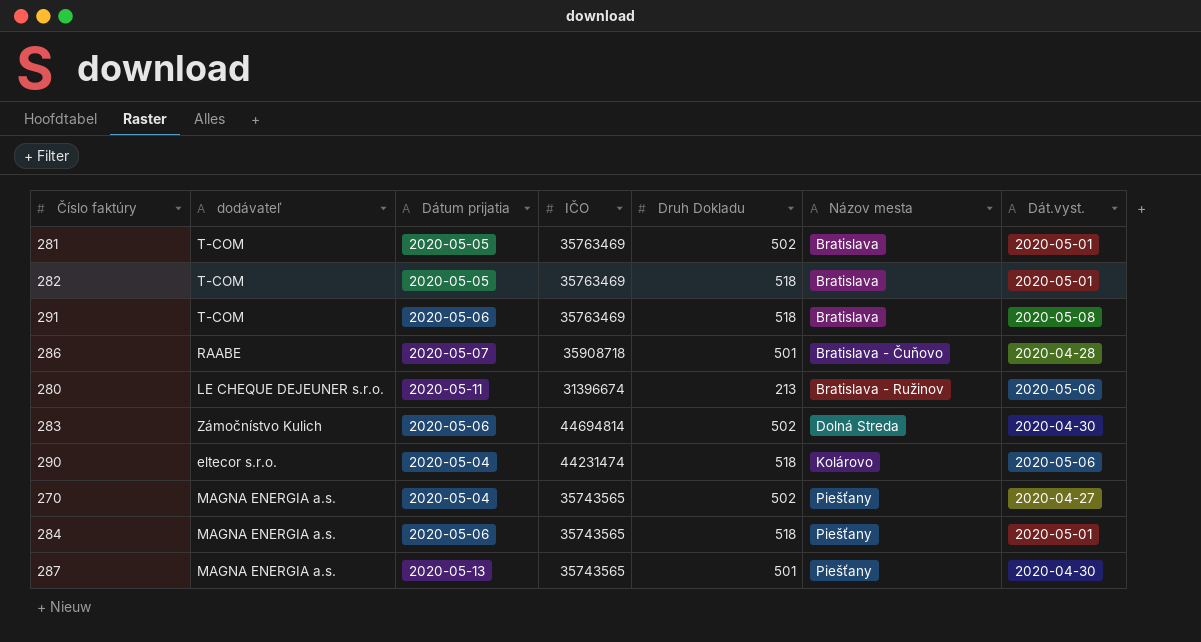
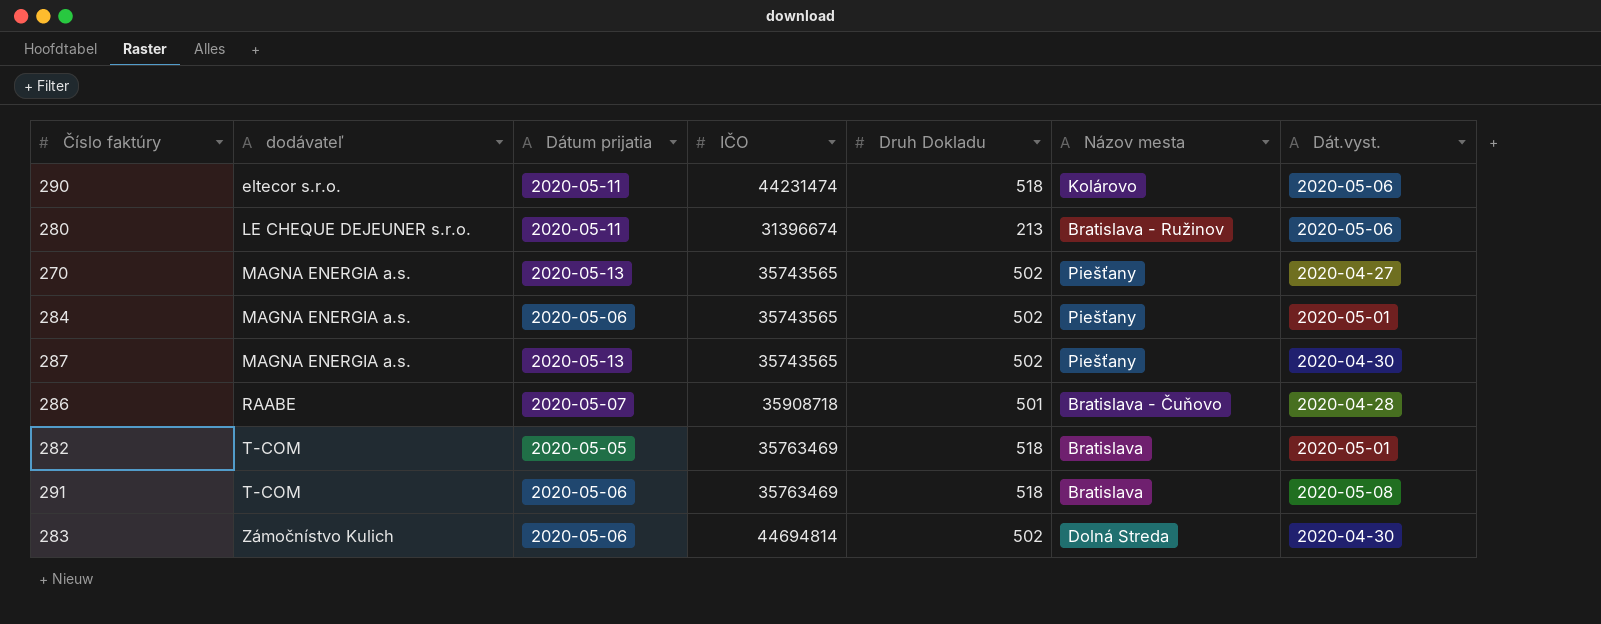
row order: Názov mesta ascending -> dodávateľ ascending
row 281: T-COM | 2020-05-05 | 35763469 | 502 | Bratislava | 2020-05-01 -> none
290 | Dátum prijatia: 2020-05-04 -> 2020-05-11
270 | Dátum prijatia: 2020-05-04 -> 2020-05-13
284 | Druh Dokladu: 518 -> 502
287 | Druh Dokladu: 501 -> 502

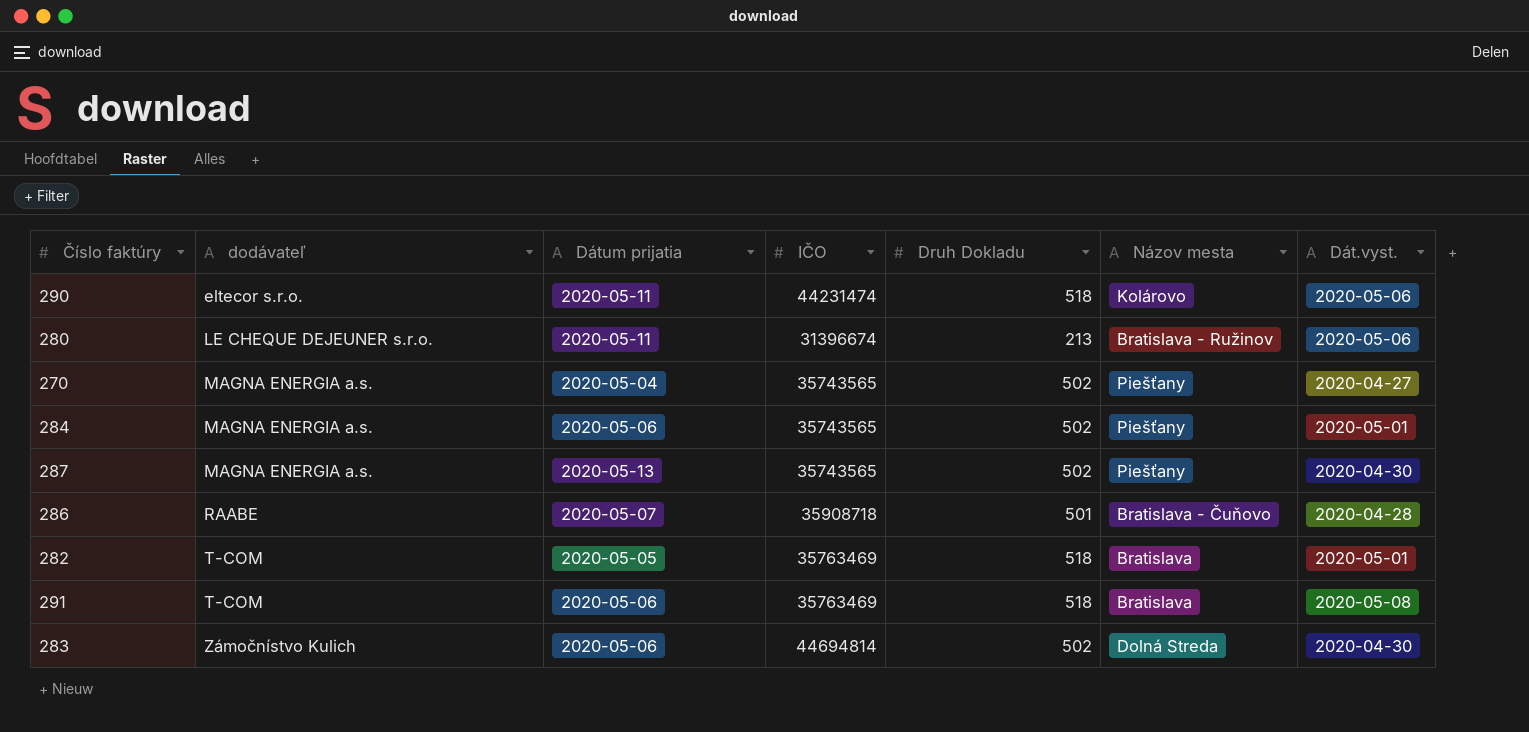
270 | Dátum prijatia: 2020-05-13 -> 2020-05-04

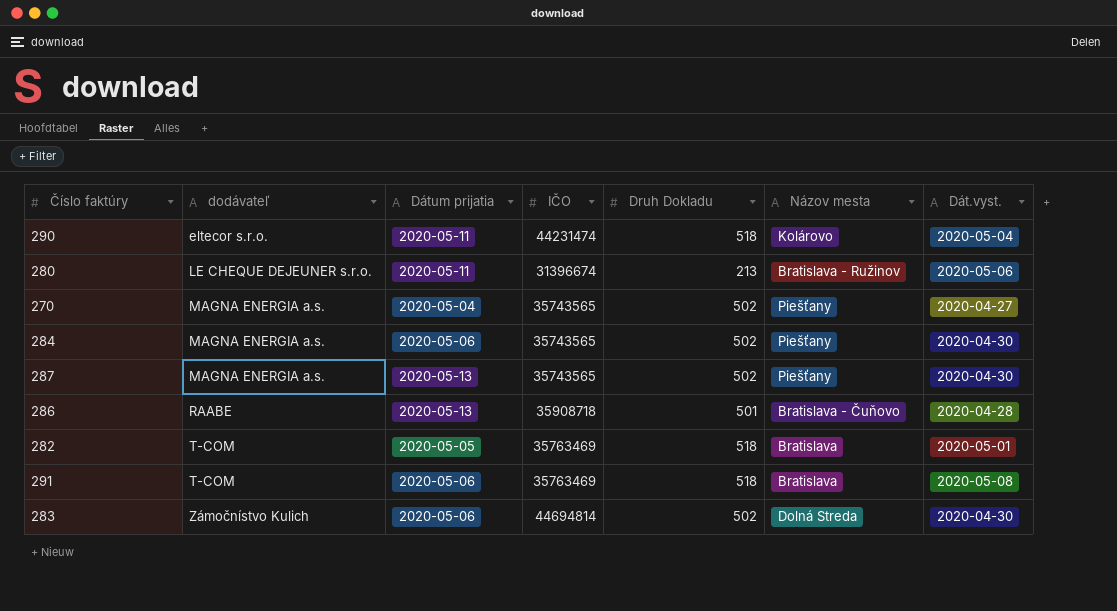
290 | Dát.vyst.: 2020-05-06 -> 2020-05-04
284 | Dát.vyst.: 2020-05-01 -> 2020-04-30
286 | Dátum prijatia: 2020-05-07 -> 2020-05-13

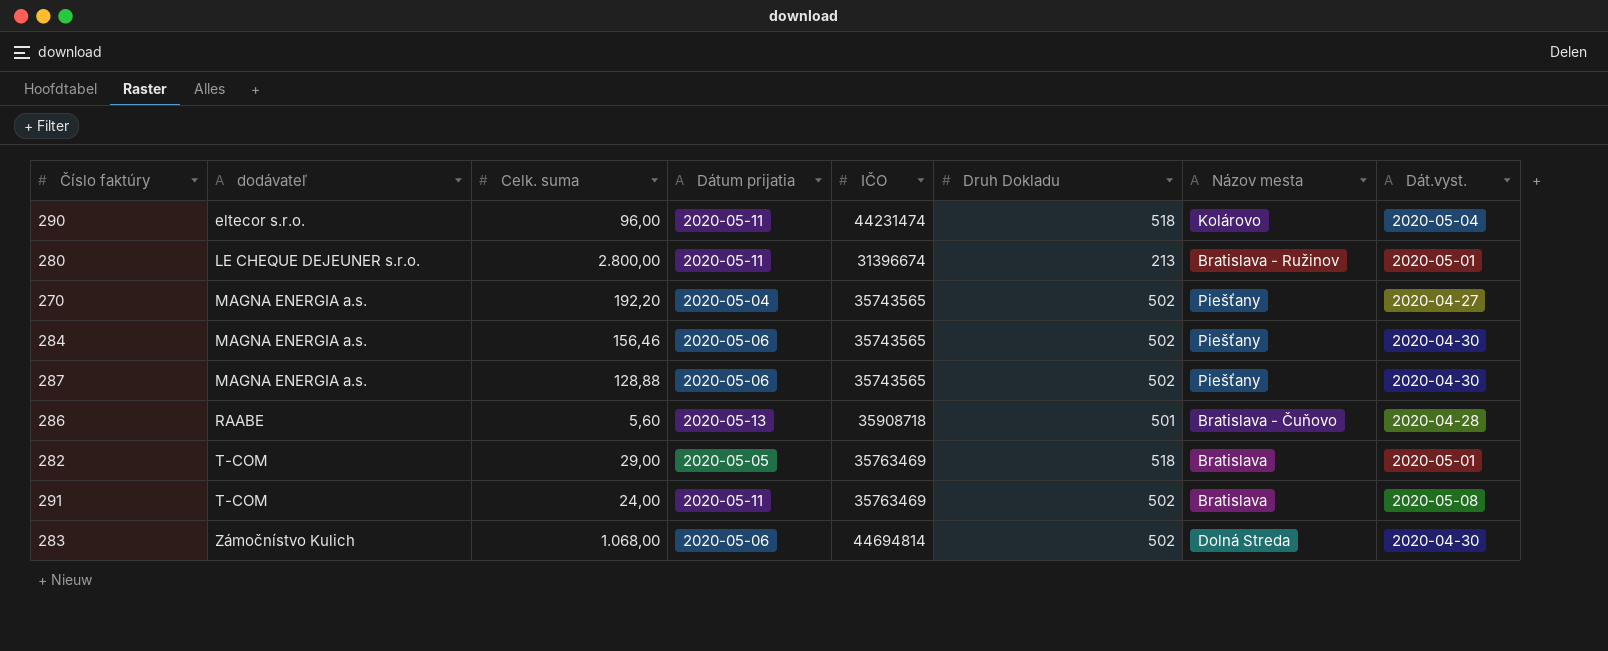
column Celk. suma | position: none -> 3
280 | Dát.vyst.: 2020-05-06 -> 2020-05-01
287 | Dátum prijatia: 2020-05-13 -> 2020-05-06
291 | Dátum prijatia: 2020-05-06 -> 2020-05-11
291 | Druh Dokladu: 518 -> 502

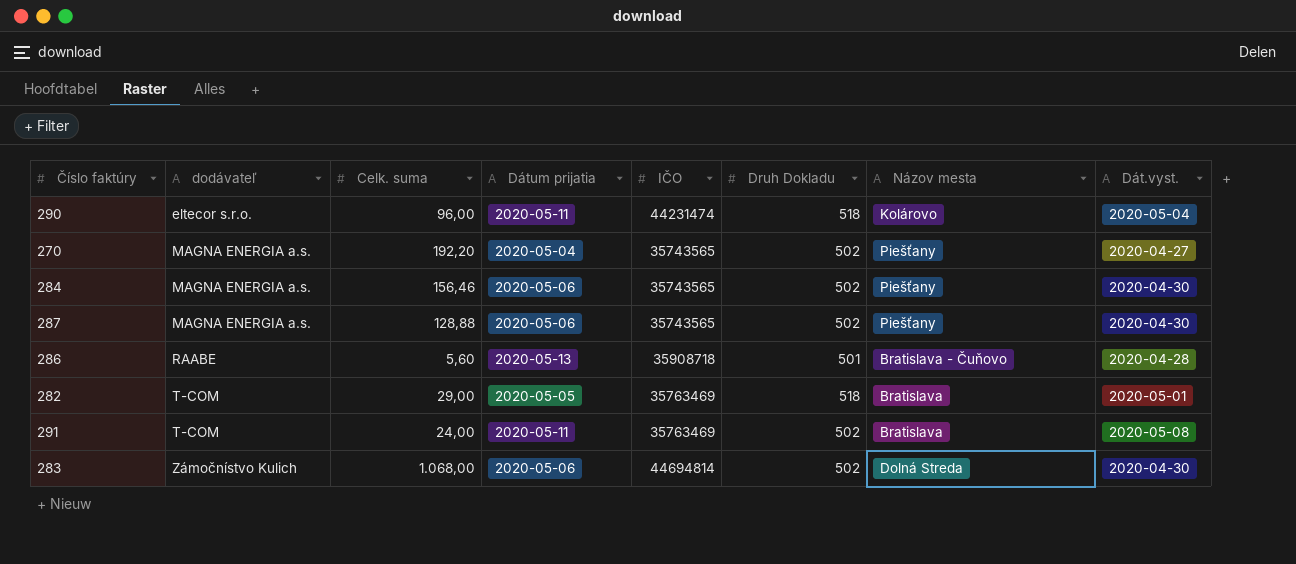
row 280: LE CHEQUE DEJEUNER s.r.o. | 2.800,00 | 2020-05-11 | 31396674 | 213 | Bratislava - Ružinov | 2020-05-01 -> none

